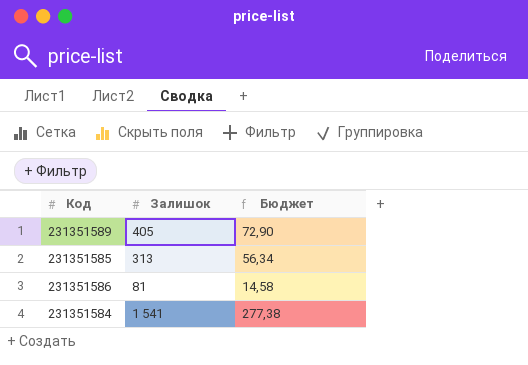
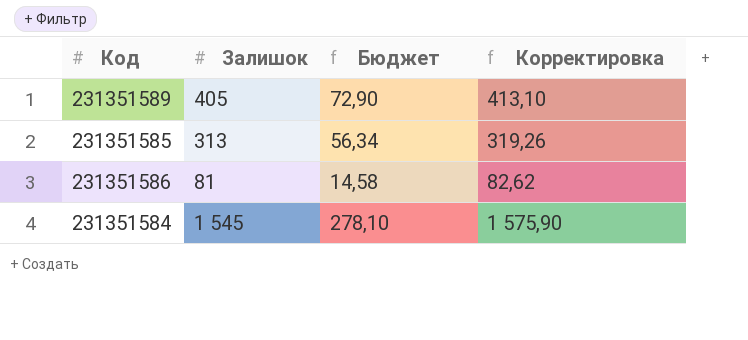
column Корректировка | formula: none -> [Залишок] * 1,02
231351584 | Залишок: 1 541 -> 1 545
231351584 | Бюджет: 277,38 -> 278,10

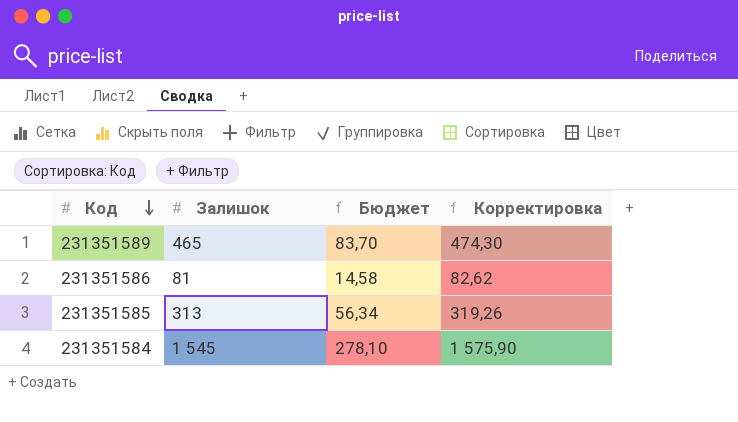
row order: none -> Код descending
231351589 | Залишок: 405 -> 465
231351589 | Бюджет: 72,90 -> 83,70
231351589 | Корректировка: 413,10 -> 474,30

